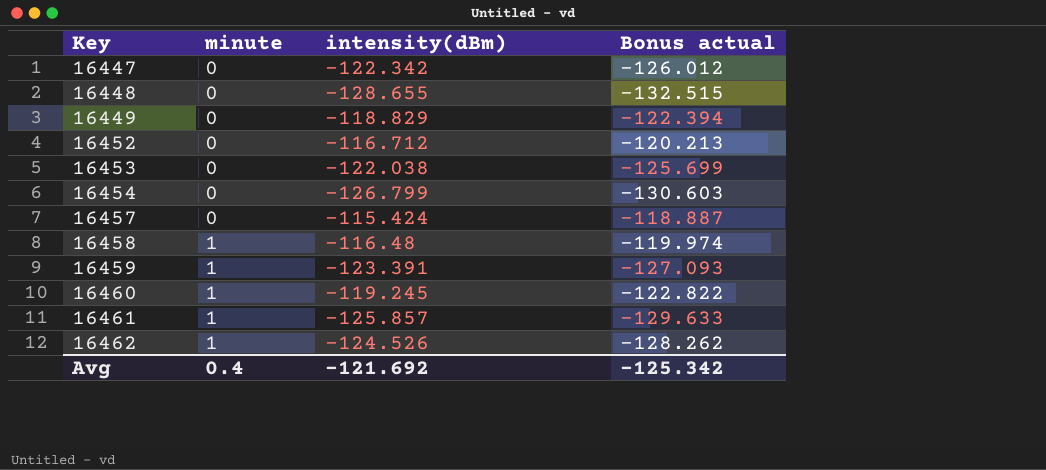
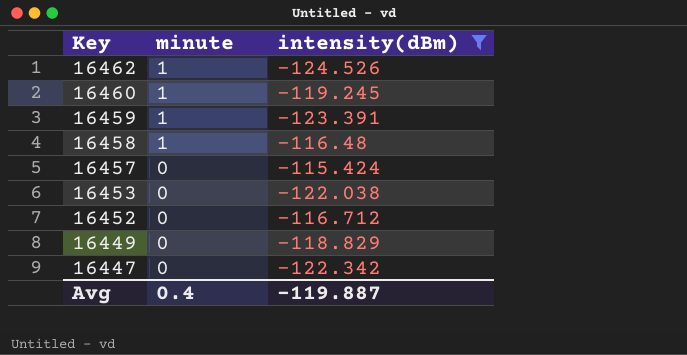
filter: none -> intensity(dBm) >= -124.526
row order: Key ascending -> Key descending
column Bonus actual | formula: [intensity(dBm)] * 1.03 -> none
Avg | intensity(dBm): -121.692 -> -119.887

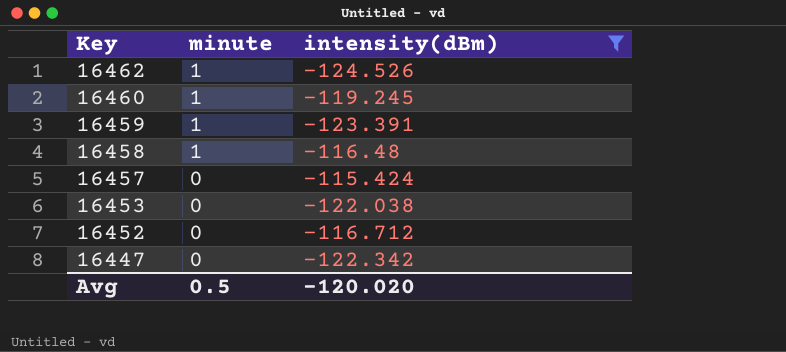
row 16449: 0 | -118.829 -> none
Avg | minute: 0.4 -> 0.5
Avg | intensity(dBm): -119.887 -> -120.020

